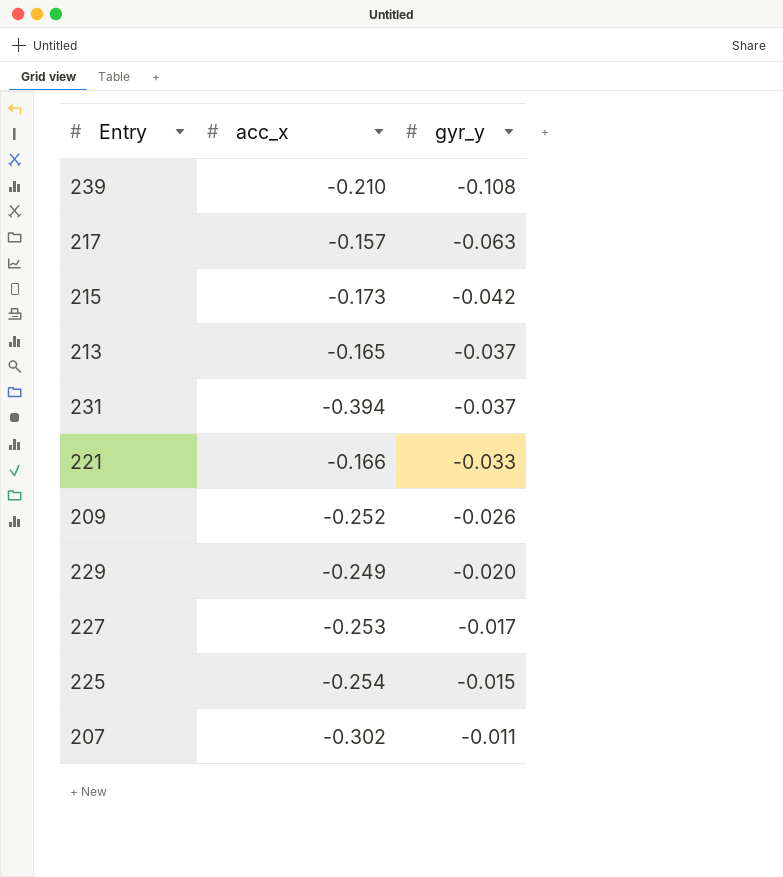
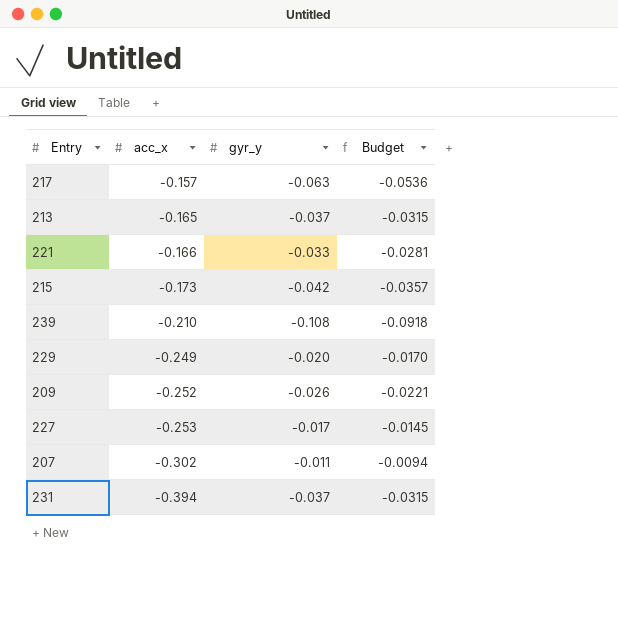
row order: gyr_y ascending -> acc_x descending
column Budget | formula: none -> [gyr_y] * 0.85
row 225: -0.254 | -0.015 -> none

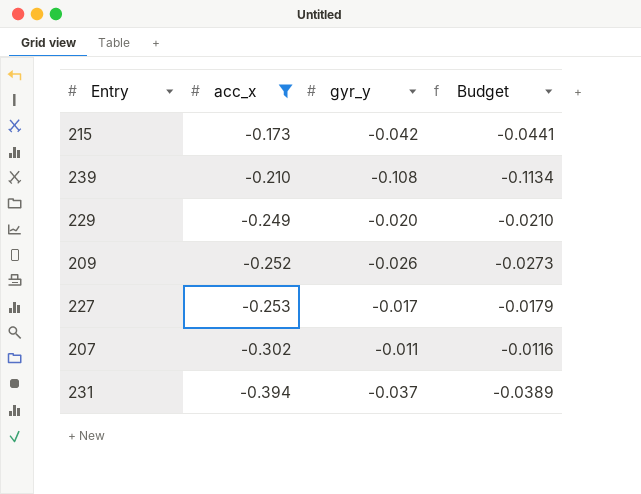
filter: none -> acc_x <= -0.173
column Budget | formula: [gyr_y] * 0.85 -> [gyr_y] * 1.05

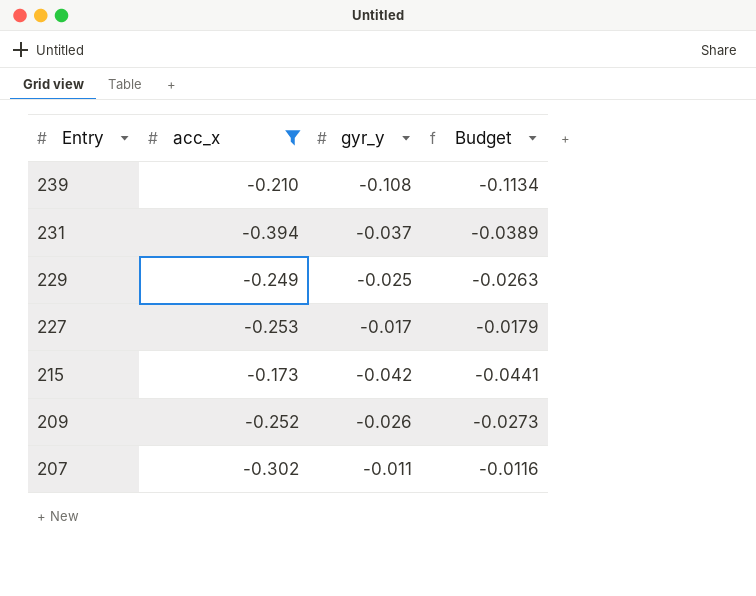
row order: acc_x descending -> Entry descending
229 | gyr_y: -0.020 -> -0.025
229 | Budget: -0.0210 -> -0.0263

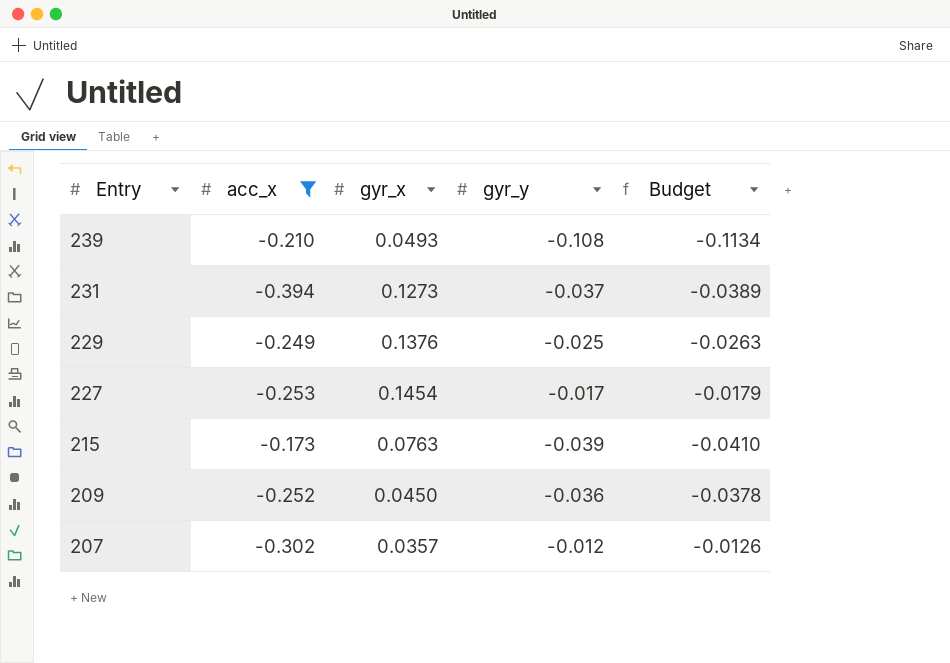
column gyr_x | position: none -> 3
215 | gyr_y: -0.042 -> -0.039
215 | Budget: -0.0441 -> -0.0410
209 | gyr_y: -0.026 -> -0.036
209 | Budget: -0.0273 -> -0.0378
207 | gyr_y: -0.011 -> -0.012
207 | Budget: -0.0116 -> -0.0126

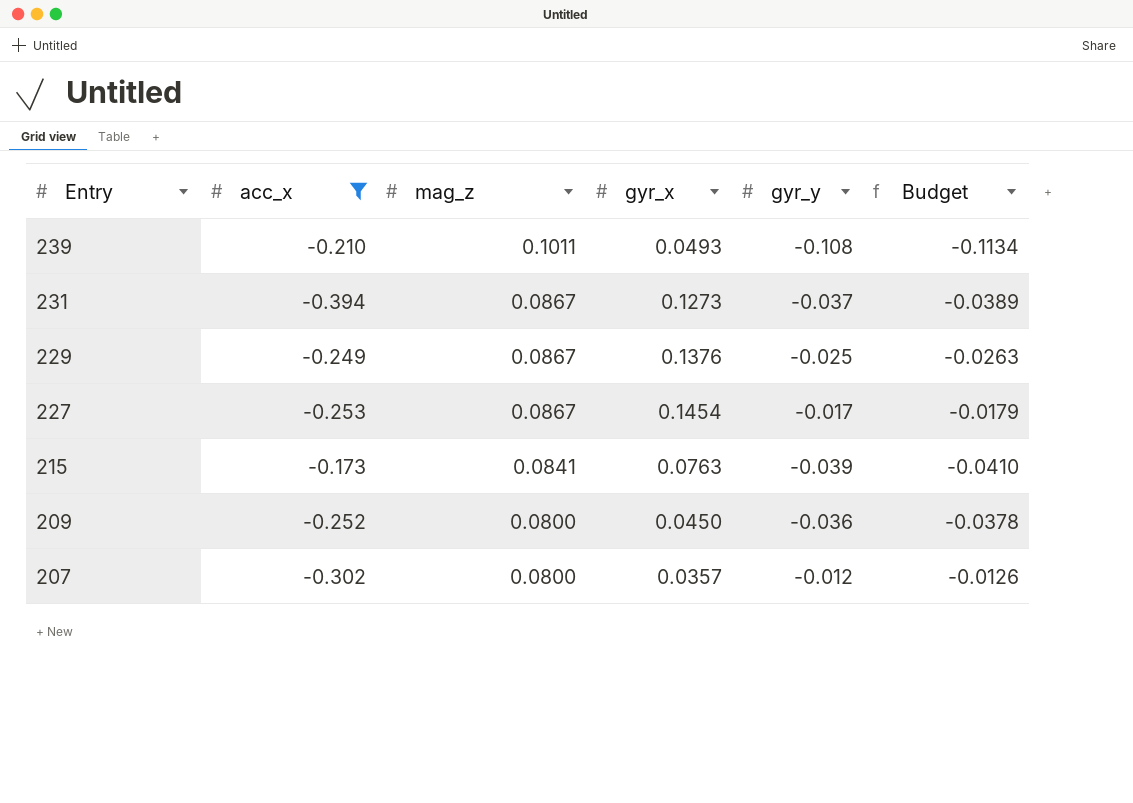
column mag_z | position: none -> 3

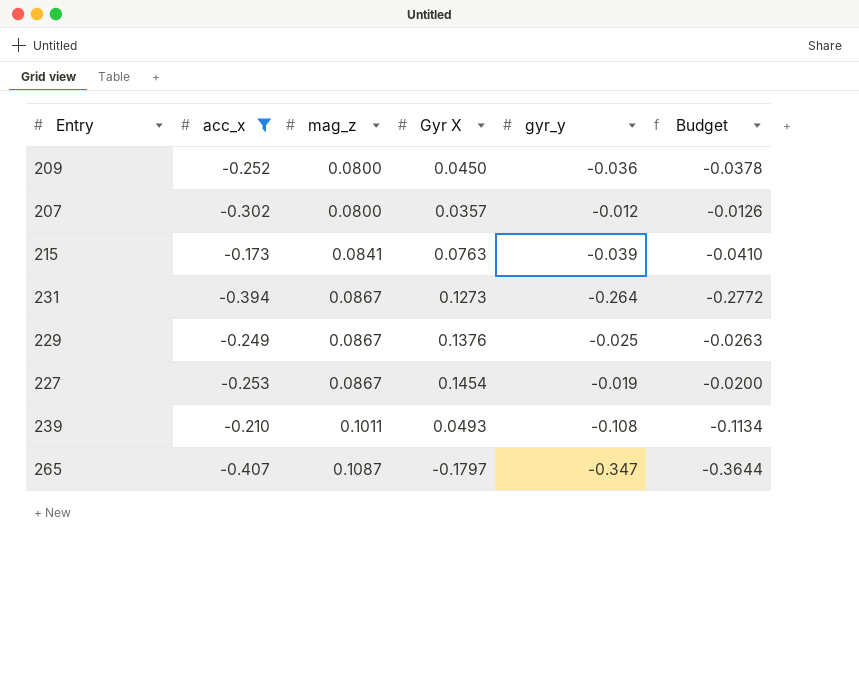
row order: Entry descending -> mag_z ascending
column name: gyr_x -> Gyr X
231 | gyr_y: -0.037 -> -0.264
231 | Budget: -0.0389 -> -0.2772
227 | gyr_y: -0.017 -> -0.019
227 | Budget: -0.0179 -> -0.0200
row 265: none -> -0.407 | 0.1087 | -0.1797 | -0.347 | -0.3644

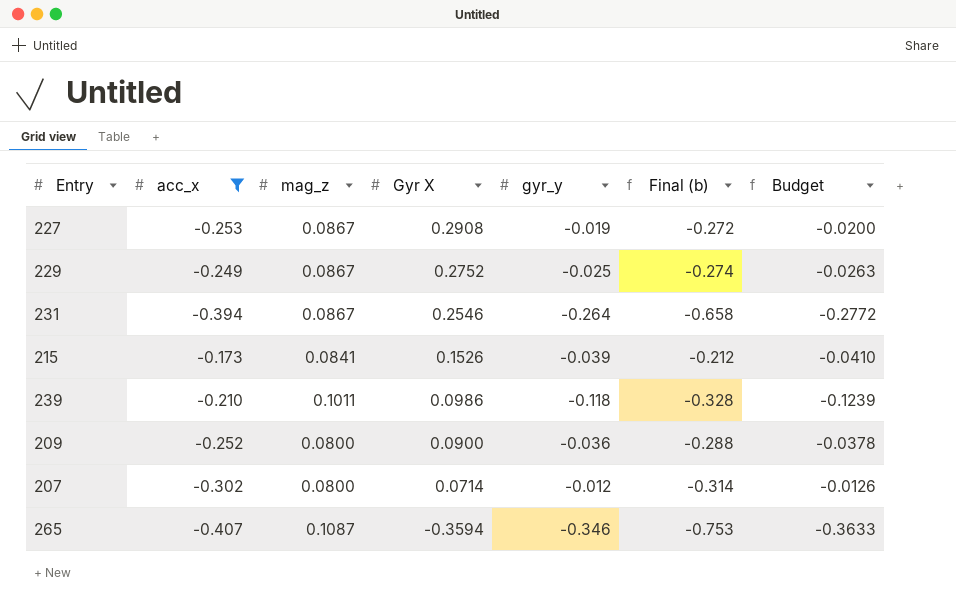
row order: mag_z ascending -> Gyr X descending
column Final (b) | formula: none -> [acc_x] + [gyr_y]
227 | Gyr X: 0.1454 -> 0.2908
229 | Gyr X: 0.1376 -> 0.2752
231 | Gyr X: 0.1273 -> 0.2546
215 | Gyr X: 0.0763 -> 0.1526
239 | Gyr X: 0.0493 -> 0.0986
239 | gyr_y: -0.108 -> -0.118
239 | Budget: -0.1134 -> -0.1239
209 | Gyr X: 0.0450 -> 0.0900
207 | Gyr X: 0.0357 -> 0.0714
265 | Gyr X: -0.1797 -> -0.3594
265 | gyr_y: -0.347 -> -0.346
265 | Budget: -0.3644 -> -0.3633

